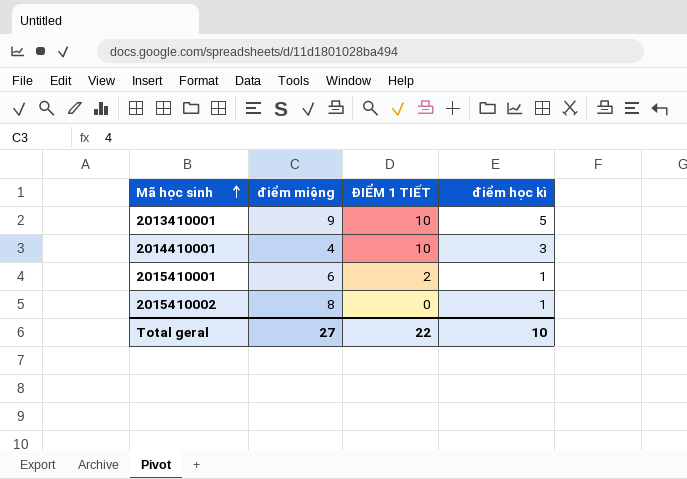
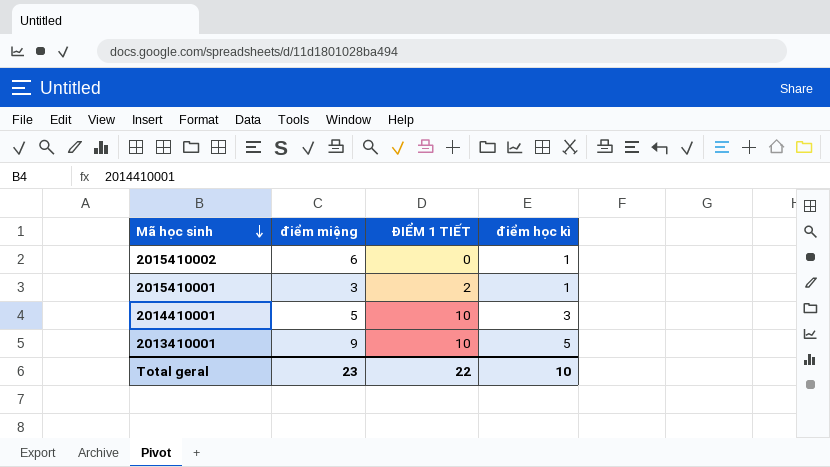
row order: Mã học sinh ascending -> Mã học sinh descending
2015410002 | điểm miệng: 8 -> 6
2015410001 | điểm miệng: 6 -> 3
2014410001 | điểm miệng: 4 -> 5
Total geral | điểm miệng: 27 -> 23

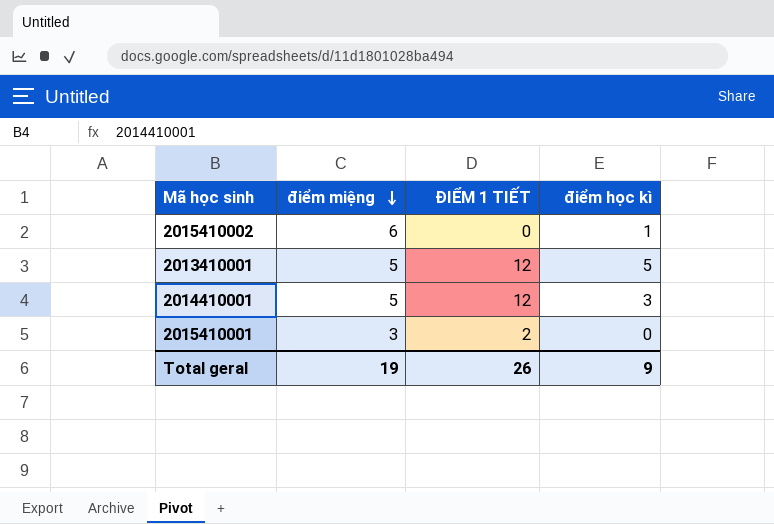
row order: Mã học sinh descending -> điểm miệng descending
2013410001 | điểm miệng: 9 -> 5
2013410001 | ĐIỂM 1 TIẾT: 10 -> 12
2014410001 | ĐIỂM 1 TIẾT: 10 -> 12
2015410001 | điểm học kì: 1 -> 0
Total geral | điểm miệng: 23 -> 19
Total geral | ĐIỂM 1 TIẾT: 22 -> 26
Total geral | điểm học kì: 10 -> 9

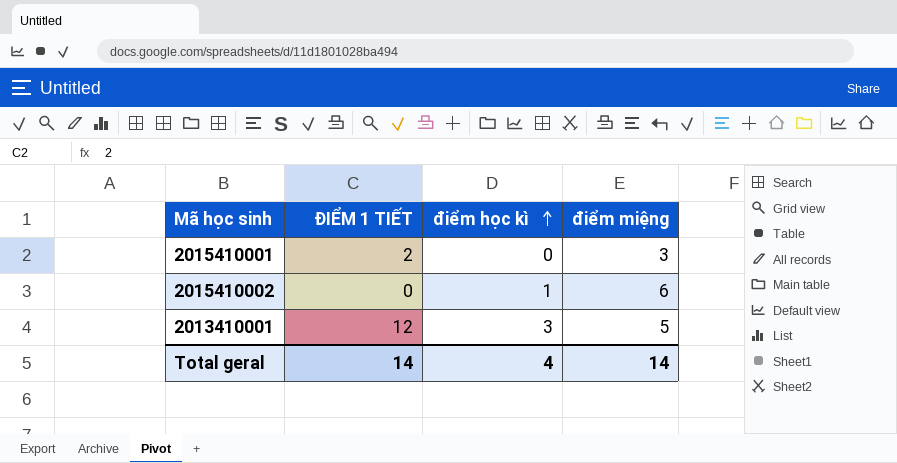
row order: điểm miệng descending -> điểm học kì ascending
column điểm miệng | position: 2 -> 4
row 2014410001: 5 | 12 | 3 -> none
2013410001 | điểm học kì: 5 -> 3
Total geral | ĐIỂM 1 TIẾT: 26 -> 14
Total geral | điểm học kì: 9 -> 4
Total geral | điểm miệng: 19 -> 14

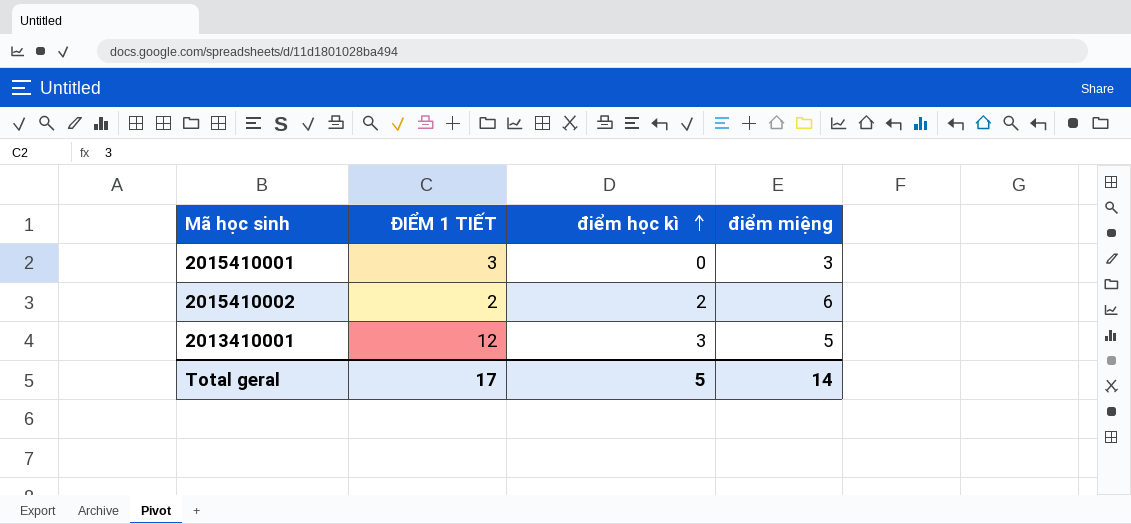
2015410001 | ĐIỂM 1 TIẾT: 2 -> 3
2015410002 | ĐIỂM 1 TIẾT: 0 -> 2
2015410002 | điểm học kì: 1 -> 2
Total geral | ĐIỂM 1 TIẾT: 14 -> 17
Total geral | điểm học kì: 4 -> 5

